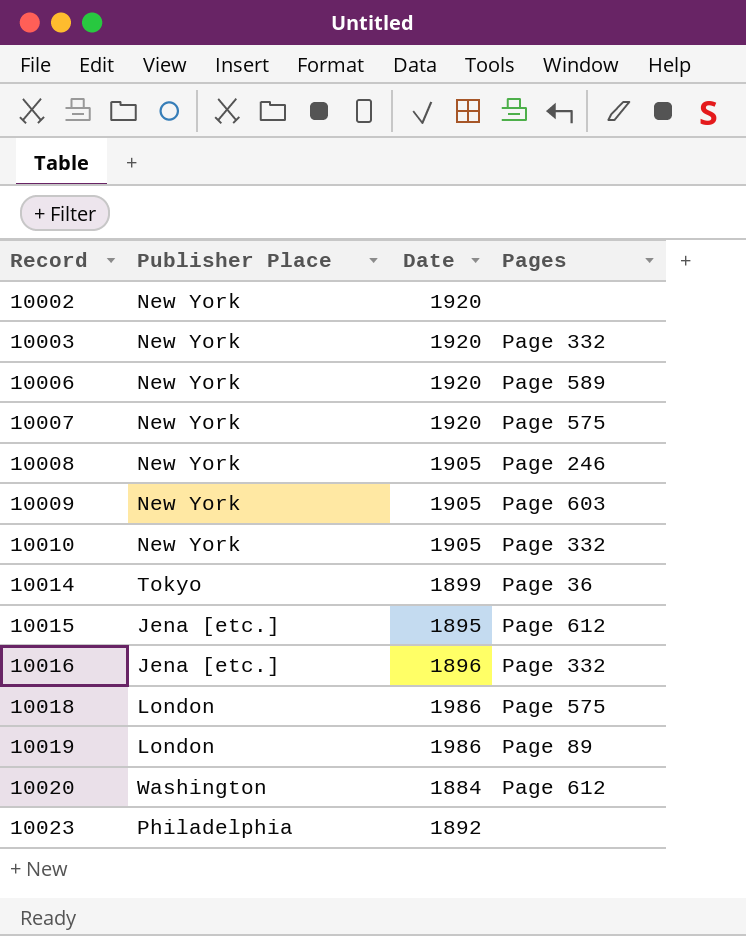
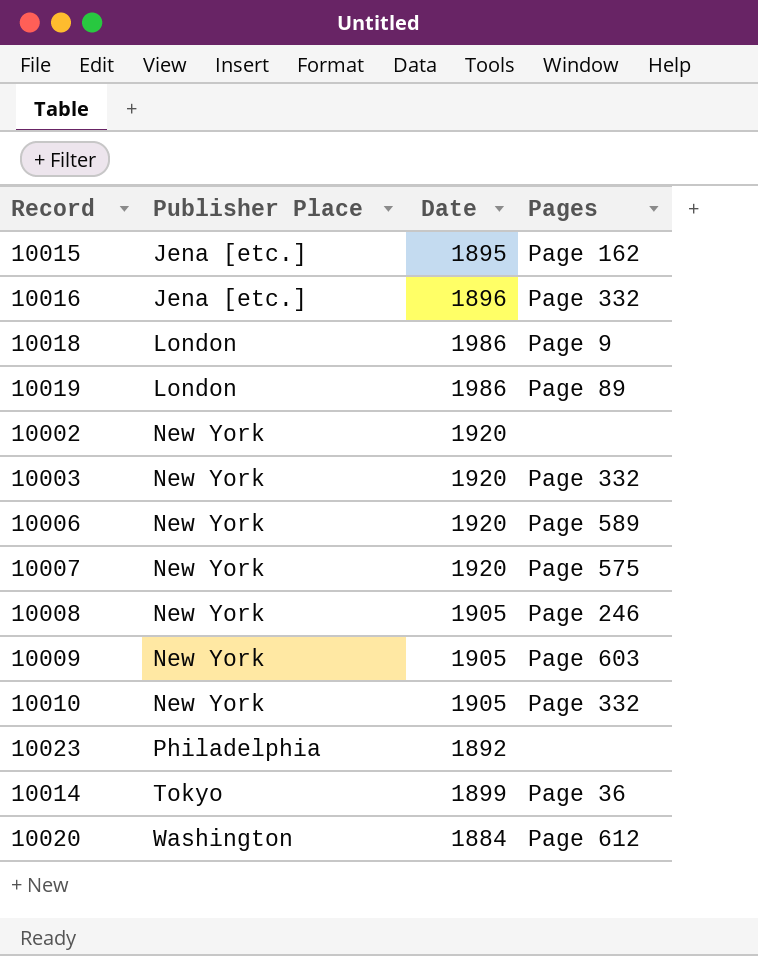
row order: Record ascending -> Publisher Place ascending
10015 | Pages: Page 612 -> Page 162
10018 | Pages: Page 575 -> Page 9

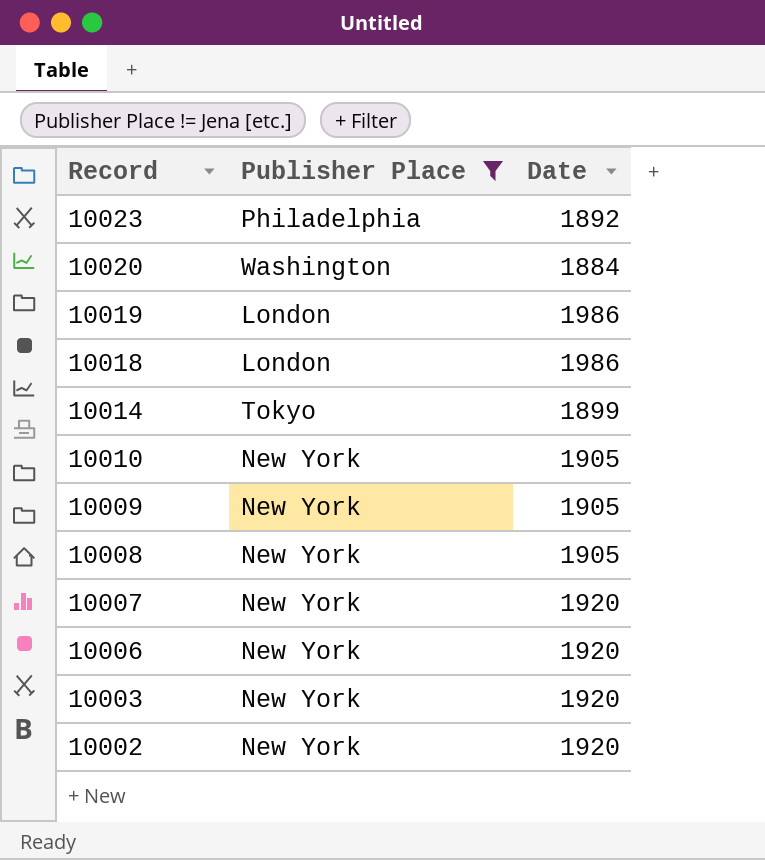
filter: none -> Publisher Place != Jena [etc.]
row order: Publisher Place ascending -> Record descending
column Pages | position: 4 -> none

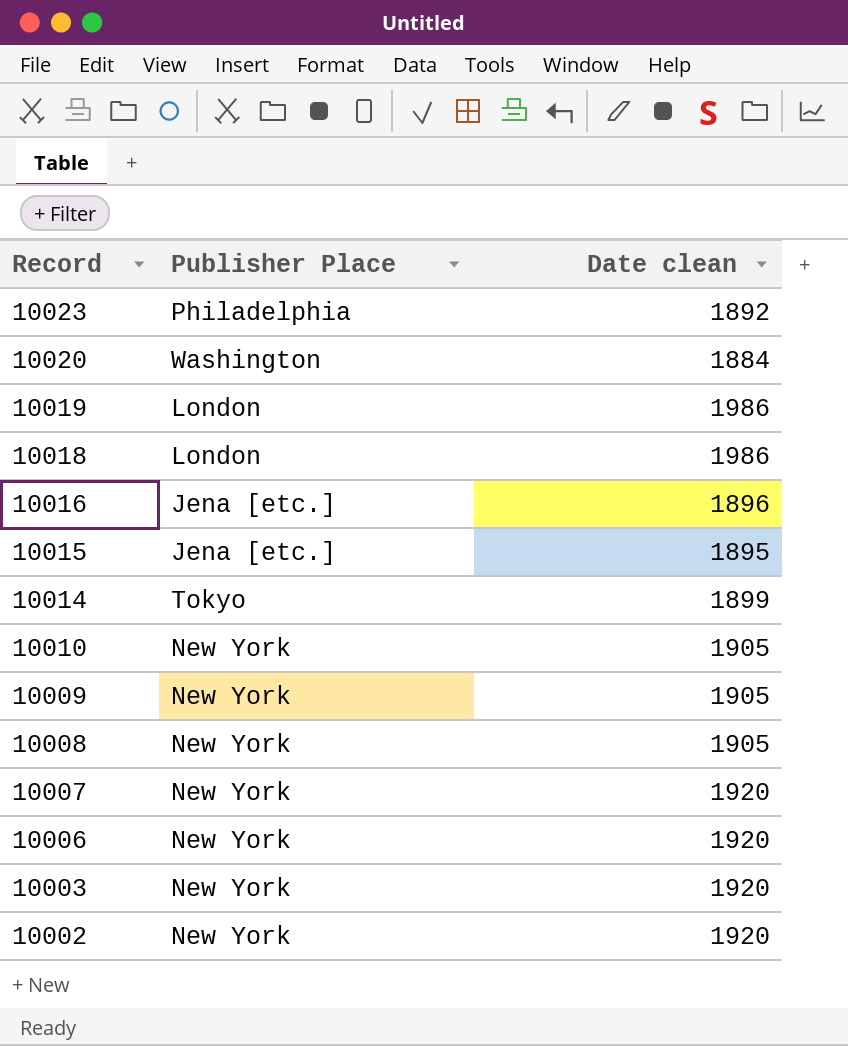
filter: Publisher Place != Jena [etc.] -> none
column name: Date -> Date clean

